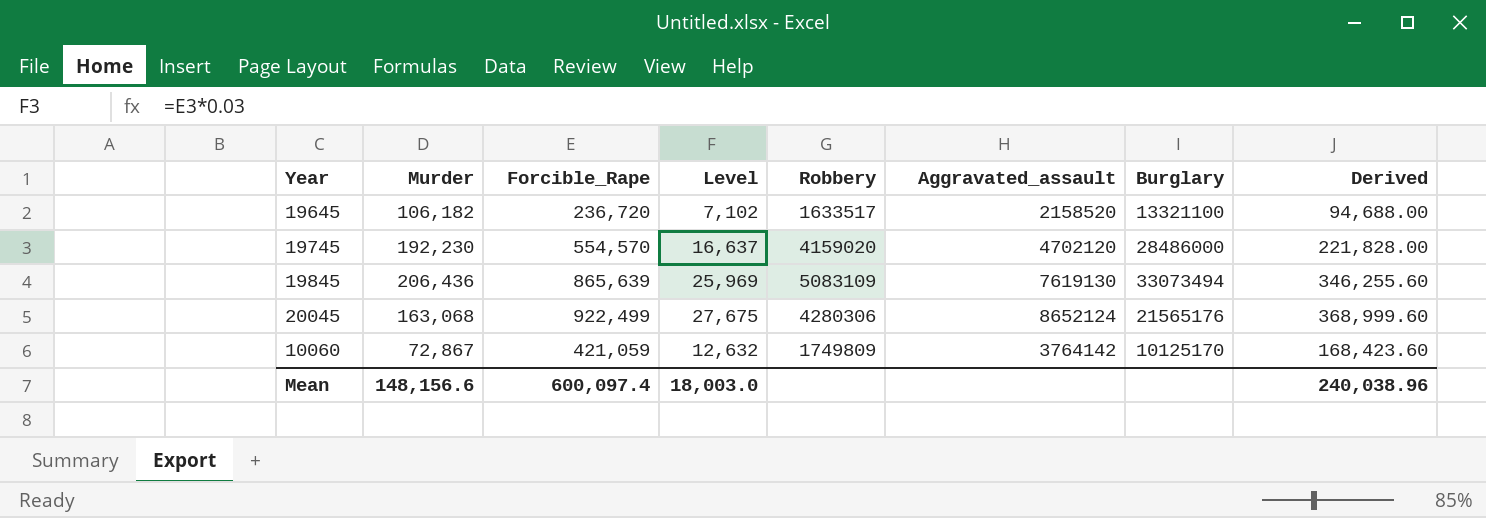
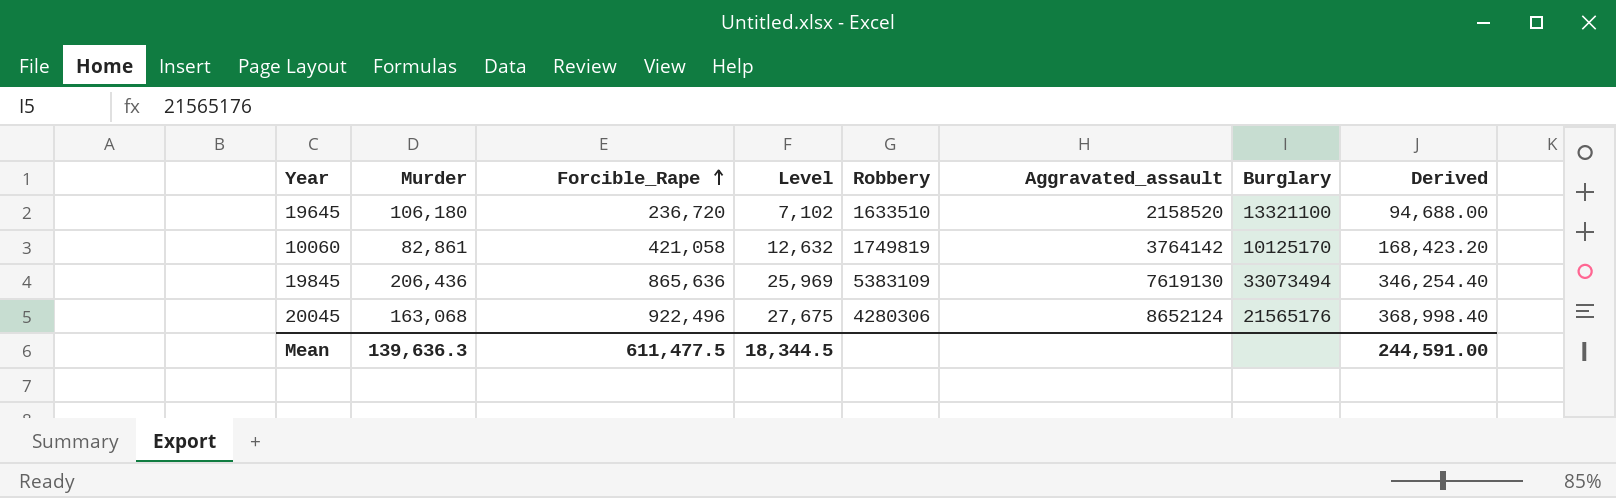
row order: none -> Forcible_Rape ascending
row 19745: 192,230 | 554,570 | 16,637 | 4159020 | 4702120 | 28486000 | 221,828.00 -> none
19645 | Murder: 106,182 -> 106,180
19645 | Robbery: 1633517 -> 1633510
10060 | Murder: 72,867 -> 82,861
10060 | Forcible_Rape: 421,059 -> 421,058
10060 | Robbery: 1749809 -> 1749819
10060 | Derived: 168,423.60 -> 168,423.20
19845 | Forcible_Rape: 865,639 -> 865,636
19845 | Robbery: 5083109 -> 5383109
19845 | Derived: 346,255.60 -> 346,254.40
20045 | Forcible_Rape: 922,499 -> 922,496
20045 | Derived: 368,999.60 -> 368,998.40
Mean | Murder: 148,156.6 -> 139,636.3
Mean | Forcible_Rape: 600,097.4 -> 611,477.5
Mean | Level: 18,003.0 -> 18,344.5
Mean | Derived: 240,038.96 -> 244,591.00

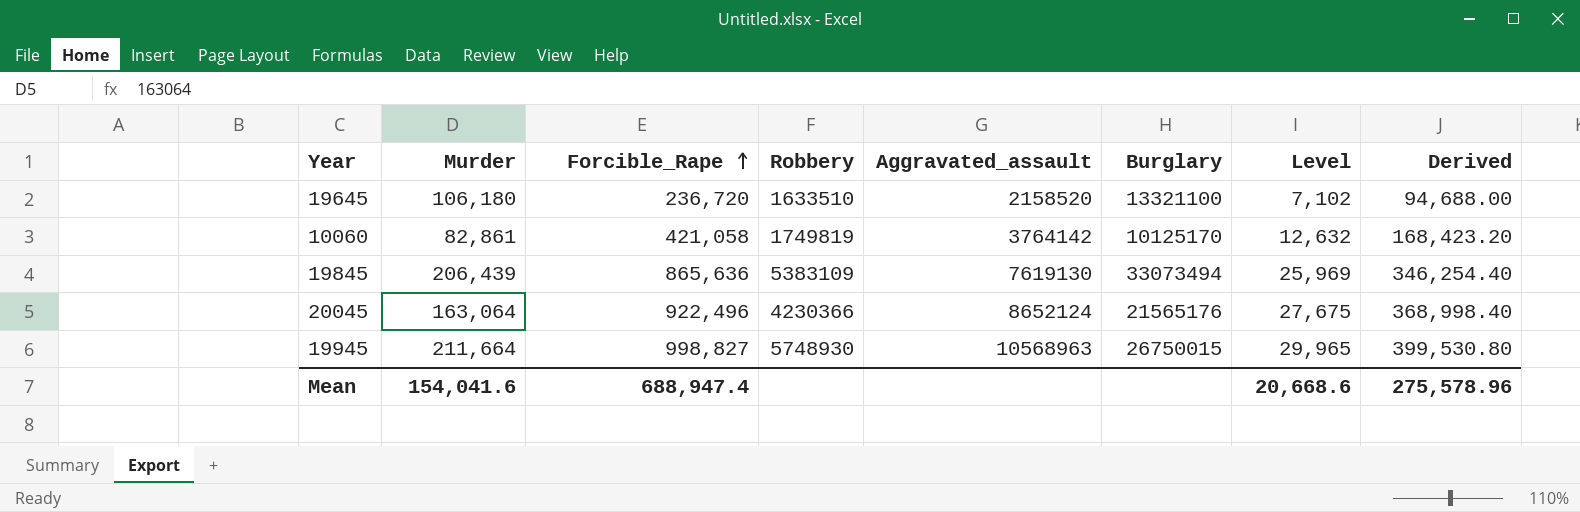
column Level | position: 4 -> 7
19845 | Murder: 206,436 -> 206,439
20045 | Murder: 163,068 -> 163,064
20045 | Robbery: 4280306 -> 4230366
row 19945: none -> 211,664 | 998,827 | 5748930 | 10568963 | 26750015 | 29,965 | 399,530.80
Mean | Murder: 139,636.3 -> 154,041.6
Mean | Forcible_Rape: 611,477.5 -> 688,947.4
Mean | Level: 18,344.5 -> 20,668.6
Mean | Derived: 244,591.00 -> 275,578.96

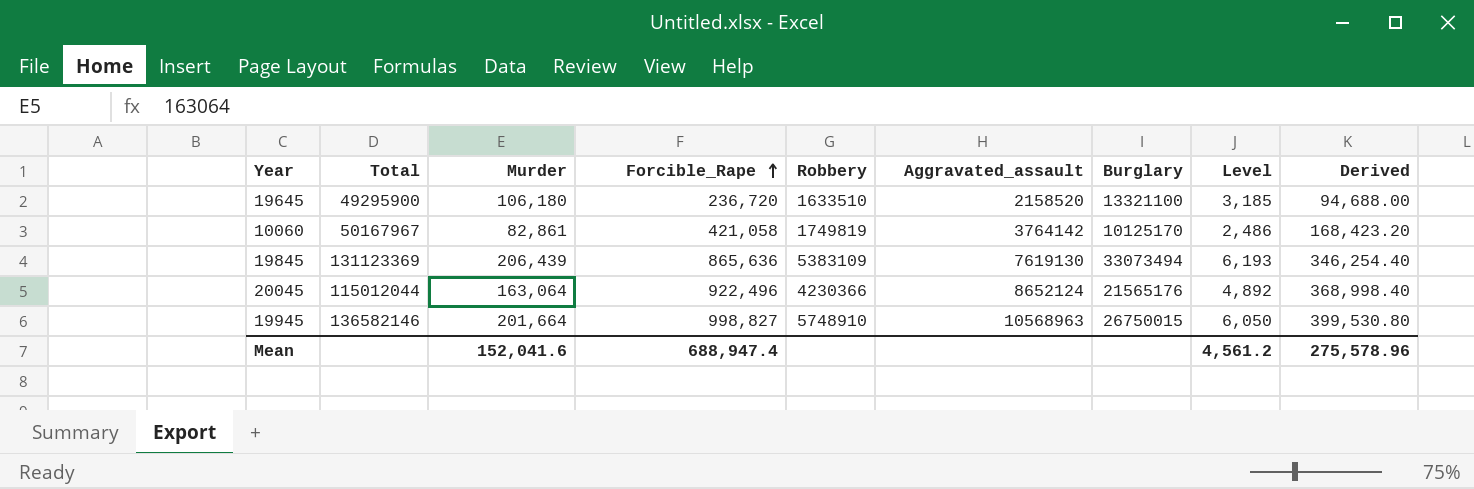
column Total | position: none -> 2
column Level | formula: [Forcible_Rape] * 0.03 -> [Murder] * 0.03
19945 | Murder: 211,664 -> 201,664
19945 | Robbery: 5748930 -> 5748910
Mean | Murder: 154,041.6 -> 152,041.6
Mean | Level: 20,668.6 -> 4,561.2

